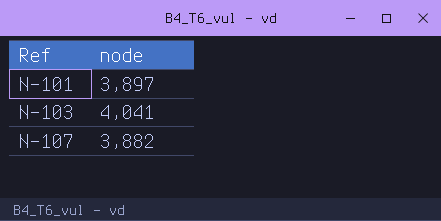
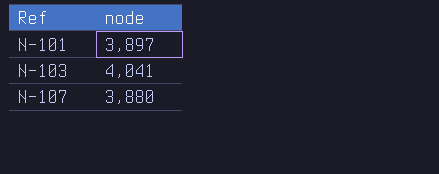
N-107 | node: 3,882 -> 3,880

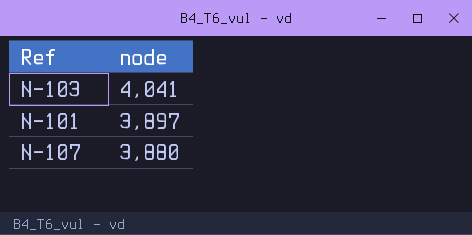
row order: Ref ascending -> node descending

